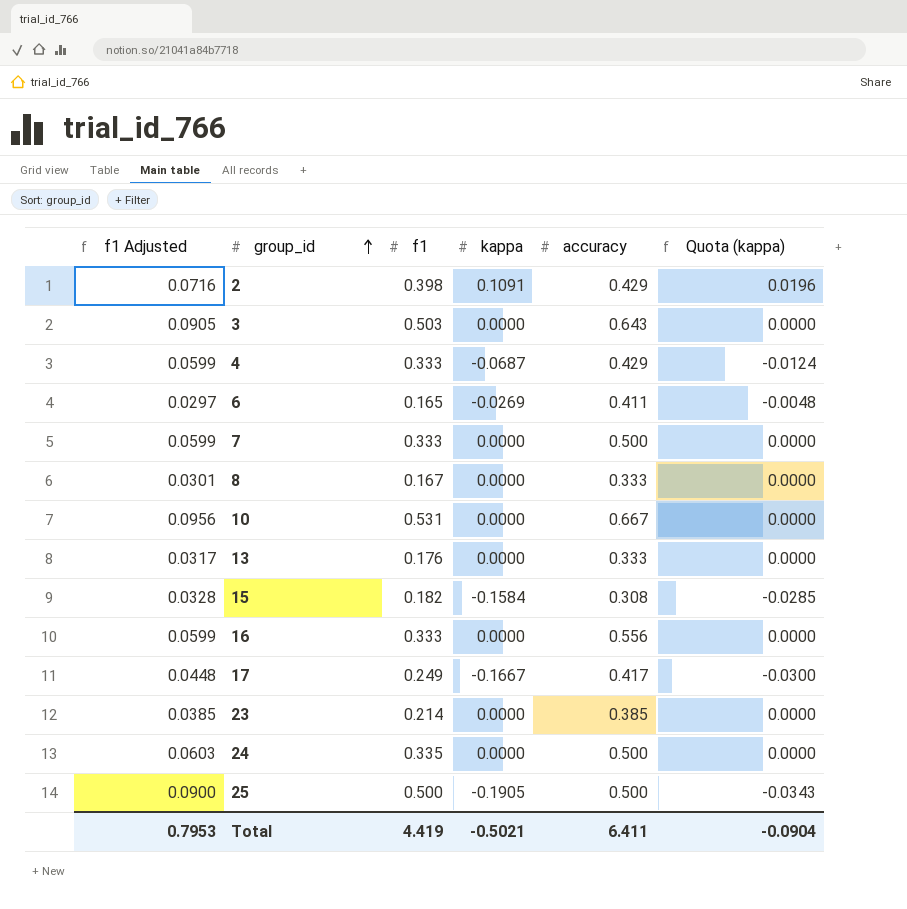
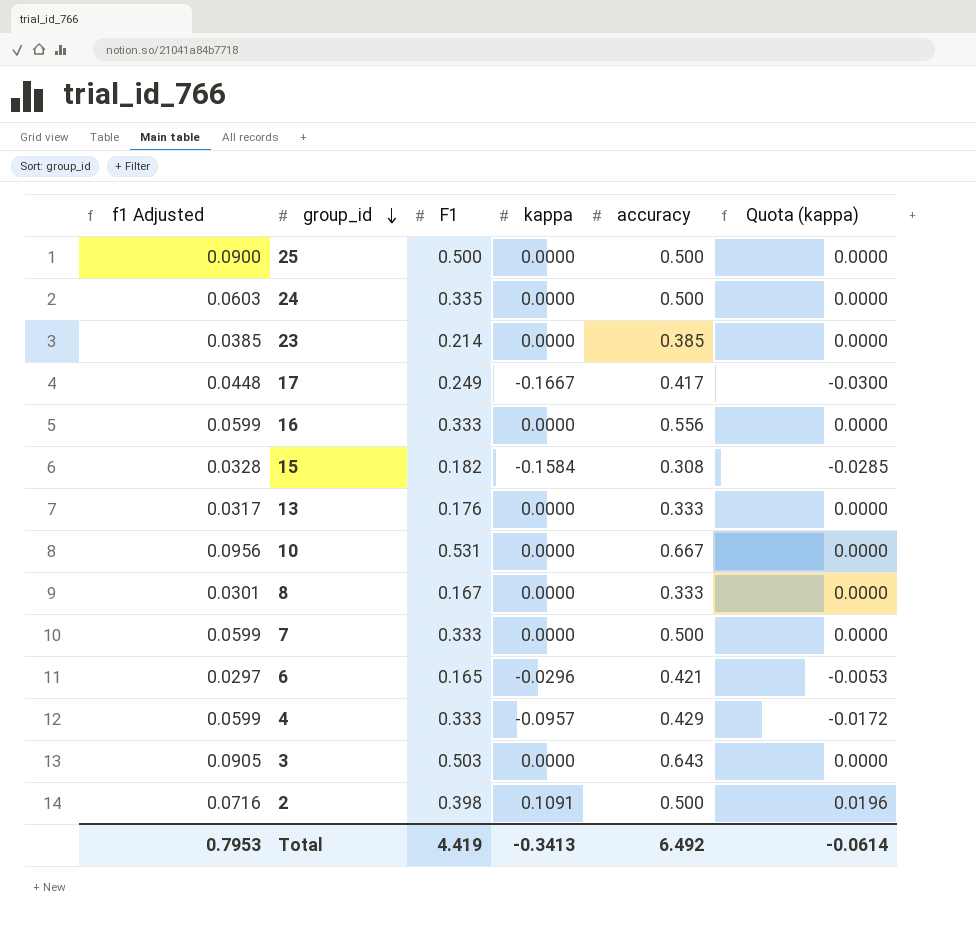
row order: group_id ascending -> group_id descending
column name: f1 -> F1
25 | kappa: -0.1905 -> 0.0000
25 | Quota (kappa): -0.0343 -> 0.0000
6 | kappa: -0.0269 -> -0.0296
6 | accuracy: 0.411 -> 0.421
6 | Quota (kappa): -0.0048 -> -0.0053
4 | kappa: -0.0687 -> -0.0957
4 | Quota (kappa): -0.0124 -> -0.0172
2 | accuracy: 0.429 -> 0.500
Total | kappa: -0.5021 -> -0.3413
Total | accuracy: 6.411 -> 6.492
Total | Quota (kappa): -0.0904 -> -0.0614

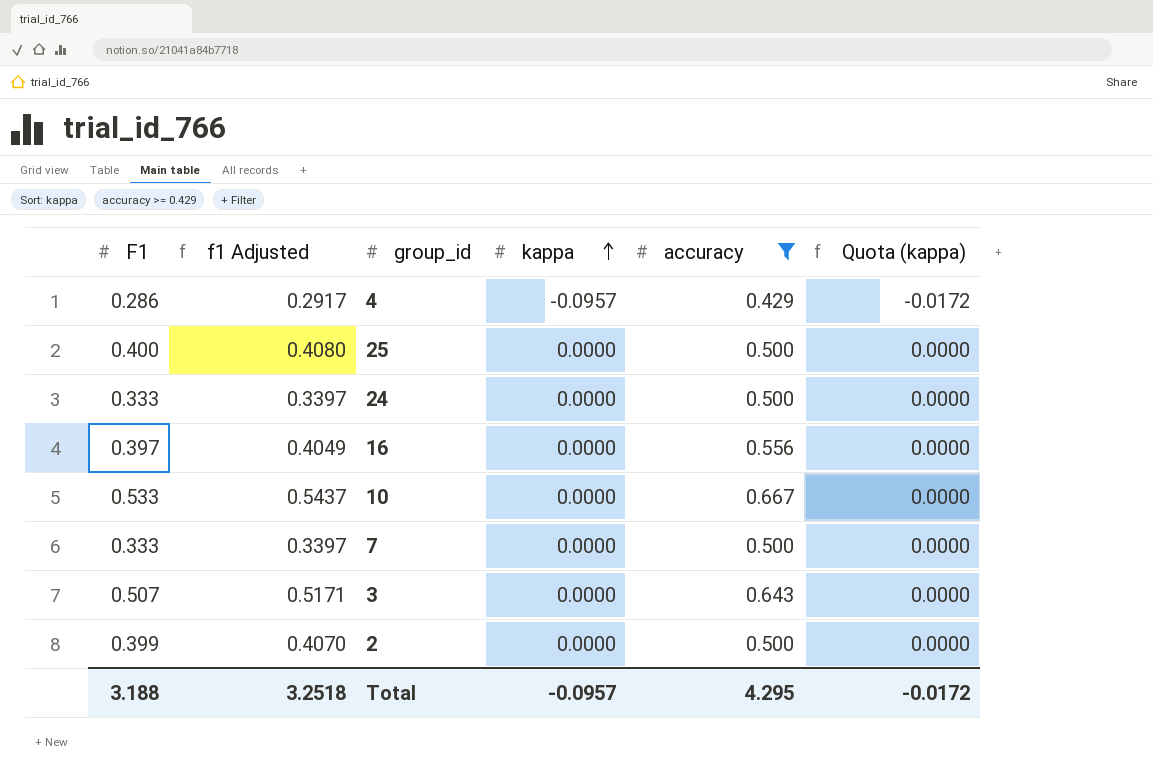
filter: none -> accuracy >= 0.429
row order: group_id descending -> kappa ascending
column F1 | position: 3 -> 1
column f1 Adjusted | formula: [F1] * 0.18 -> [F1] * 1.02
4 | F1: 0.333 -> 0.286
25 | F1: 0.500 -> 0.400
24 | F1: 0.335 -> 0.333
16 | F1: 0.333 -> 0.397
10 | F1: 0.531 -> 0.533
3 | F1: 0.503 -> 0.507
2 | F1: 0.398 -> 0.399
2 | kappa: 0.1091 -> 0.0000
2 | Quota (kappa): 0.0196 -> 0.0000
Total | F1: 4.419 -> 3.188
Total | f1 Adjusted: 0.7953 -> 3.2518
Total | kappa: -0.3413 -> -0.0957
Total | accuracy: 6.492 -> 4.295
Total | Quota (kappa): -0.0614 -> -0.0172

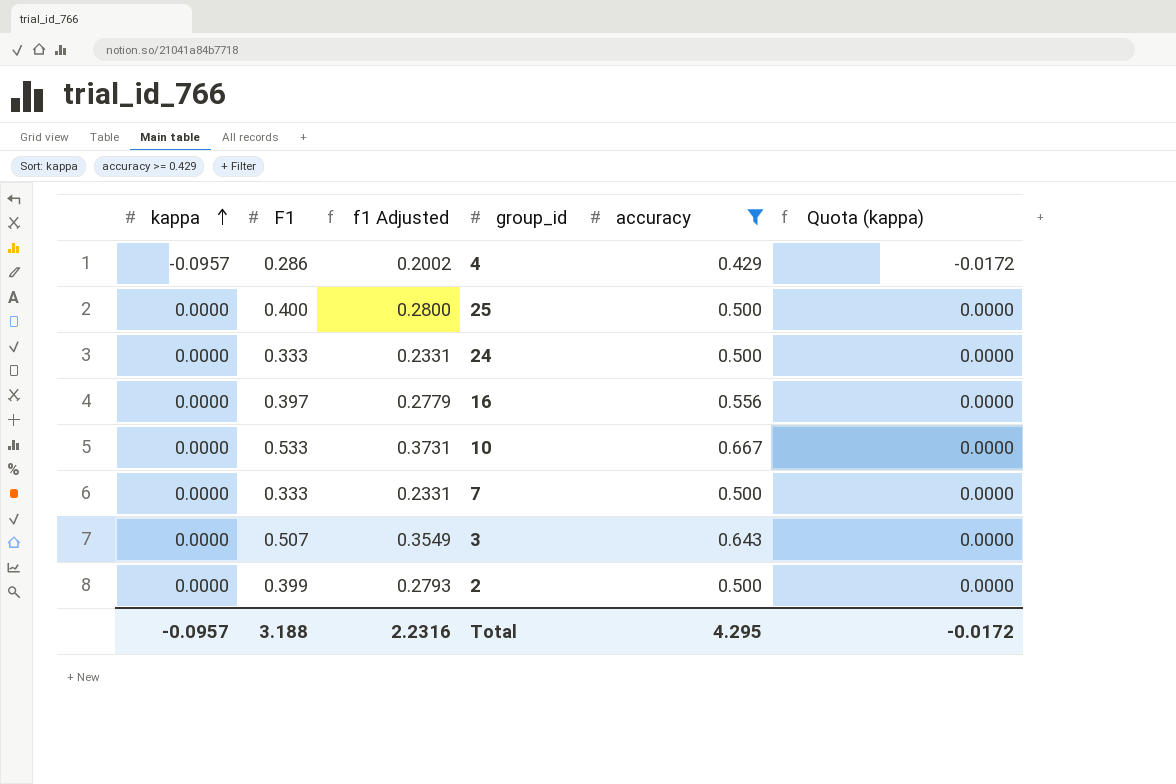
column kappa | position: 4 -> 1
column f1 Adjusted | formula: [F1] * 1.02 -> [F1] * 0.7
Total | f1 Adjusted: 3.2518 -> 2.2316

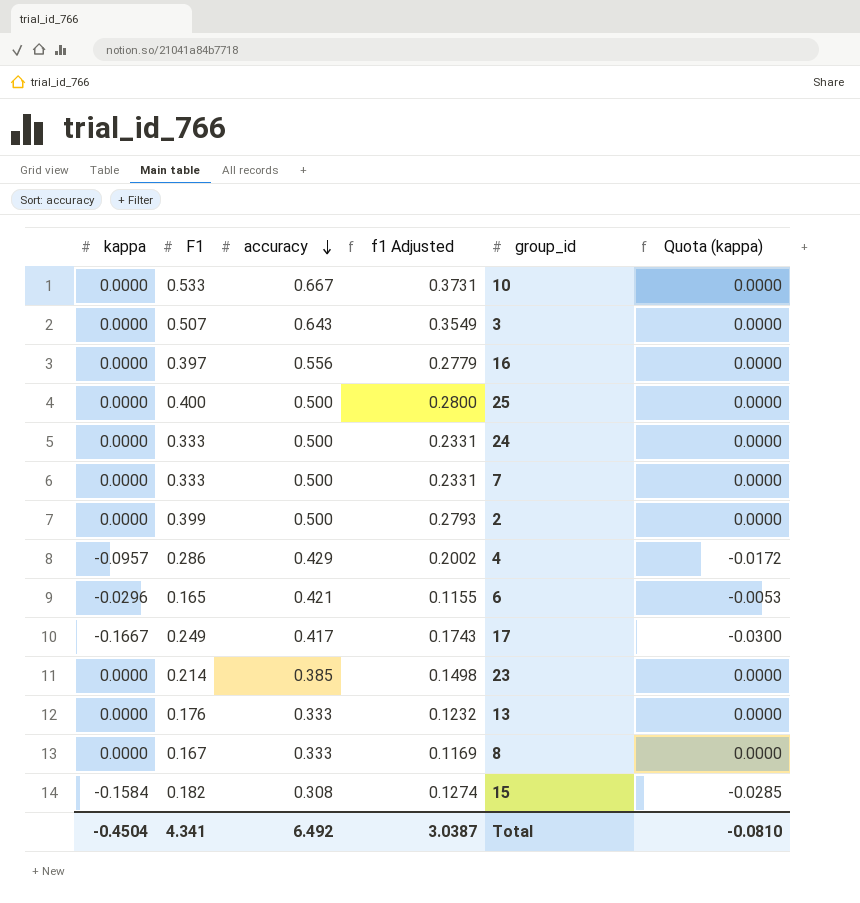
filter: accuracy >= 0.429 -> none
row order: kappa ascending -> accuracy descending
column accuracy | position: 5 -> 3
Total | kappa: -0.0957 -> -0.4504
Total | F1: 3.188 -> 4.341
Total | accuracy: 4.295 -> 6.492
Total | f1 Adjusted: 2.2316 -> 3.0387
Total | Quota (kappa): -0.0172 -> -0.0810

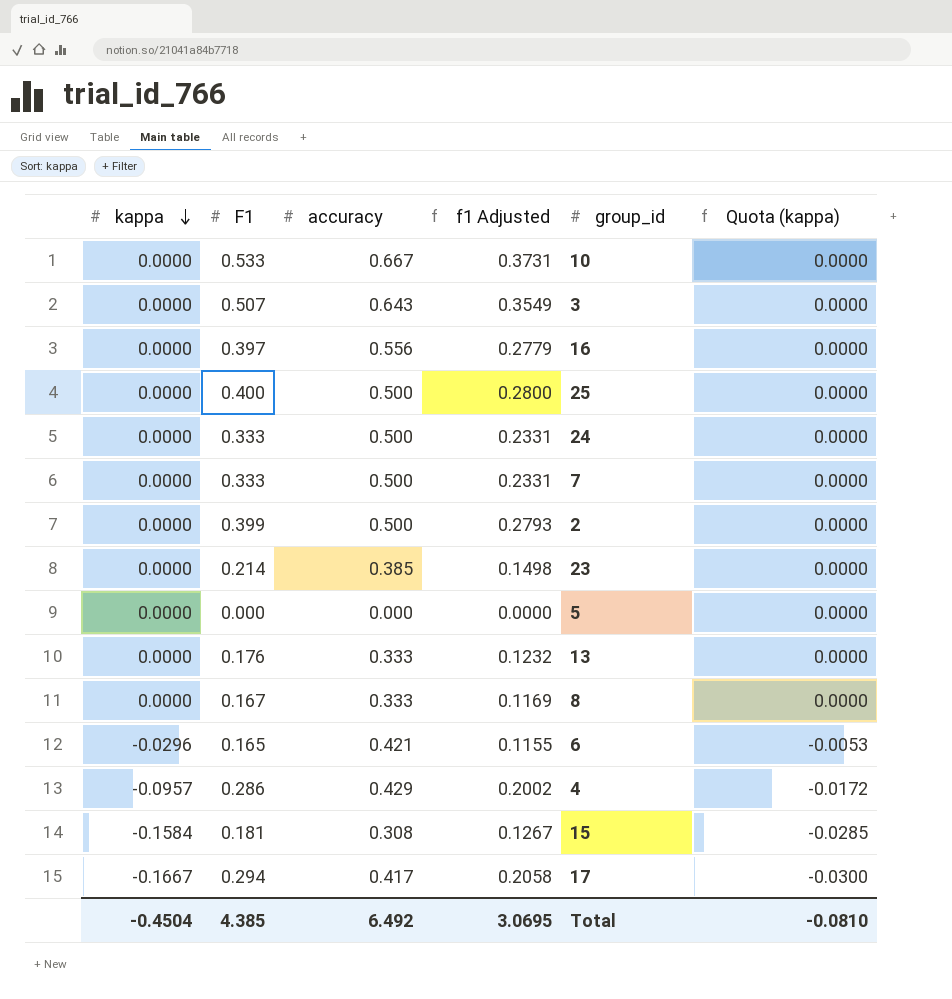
row order: accuracy descending -> kappa descending
row 5: none -> 0.0000 | 0.000 | 0.000 | 0.0000 | 0.0000
15 | F1: 0.182 -> 0.181
15 | f1 Adjusted: 0.1274 -> 0.1267
17 | F1: 0.249 -> 0.294
17 | f1 Adjusted: 0.1743 -> 0.2058
Total | F1: 4.341 -> 4.385
Total | f1 Adjusted: 3.0387 -> 3.0695

